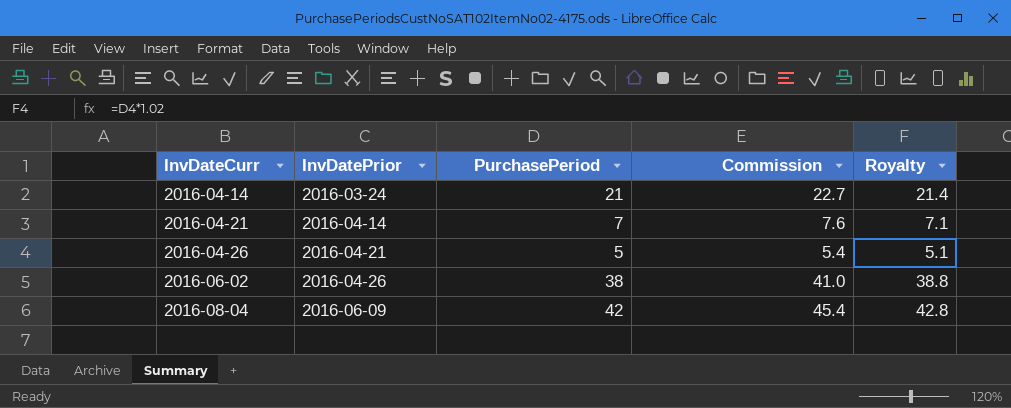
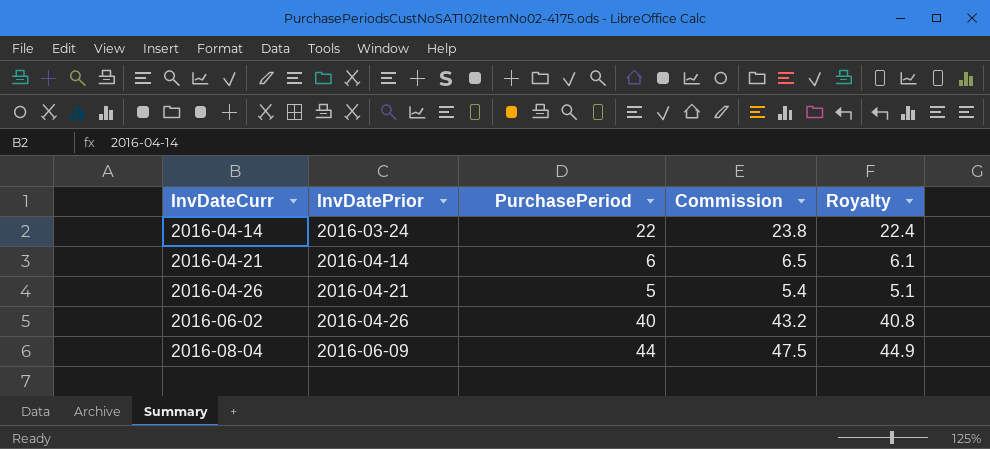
2016-04-14 | PurchasePeriod: 21 -> 22
2016-04-14 | Commission: 22.7 -> 23.8
2016-04-14 | Royalty: 21.4 -> 22.4
2016-04-21 | PurchasePeriod: 7 -> 6
2016-04-21 | Commission: 7.6 -> 6.5
2016-04-21 | Royalty: 7.1 -> 6.1
2016-06-02 | PurchasePeriod: 38 -> 40
2016-06-02 | Commission: 41.0 -> 43.2
2016-06-02 | Royalty: 38.8 -> 40.8
2016-08-04 | PurchasePeriod: 42 -> 44
2016-08-04 | Commission: 45.4 -> 47.5
2016-08-04 | Royalty: 42.8 -> 44.9

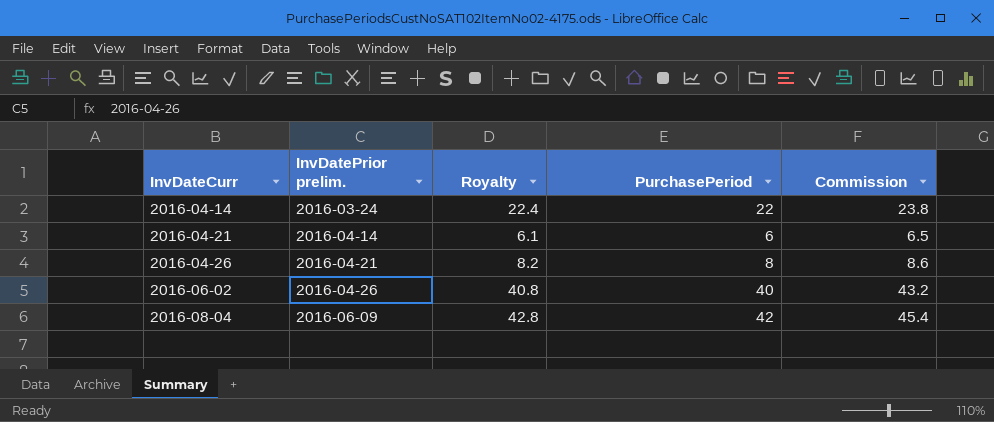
column name: InvDatePrior -> InvDatePrior prelim.
column Royalty | position: 5 -> 3
2016-04-26 | Royalty: 5.1 -> 8.2
2016-04-26 | PurchasePeriod: 5 -> 8
2016-04-26 | Commission: 5.4 -> 8.6
2016-08-04 | Royalty: 44.9 -> 42.8
2016-08-04 | PurchasePeriod: 44 -> 42
2016-08-04 | Commission: 47.5 -> 45.4

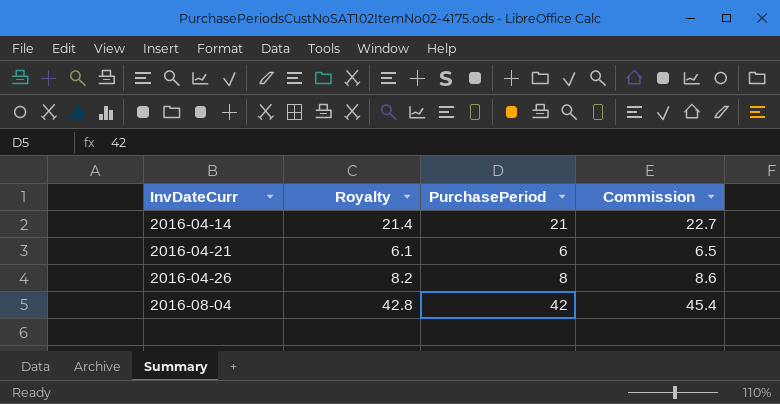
column InvDatePrior prelim. | position: 2 -> none
row 2016-06-02: 2016-04-26 | 40.8 | 40 | 43.2 -> none
2016-04-14 | Royalty: 22.4 -> 21.4
2016-04-14 | PurchasePeriod: 22 -> 21
2016-04-14 | Commission: 23.8 -> 22.7

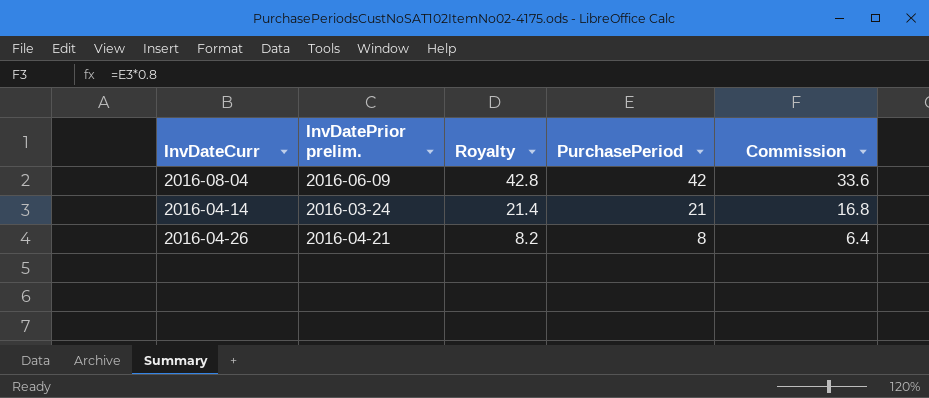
row order: InvDateCurr ascending -> Royalty descending
column InvDatePrior prelim. | position: none -> 2
column Commission | formula: [PurchasePeriod] * 1.08 -> [PurchasePeriod] * 0.8
row 2016-04-21: 6.1 | 6 | 6.5 -> none

